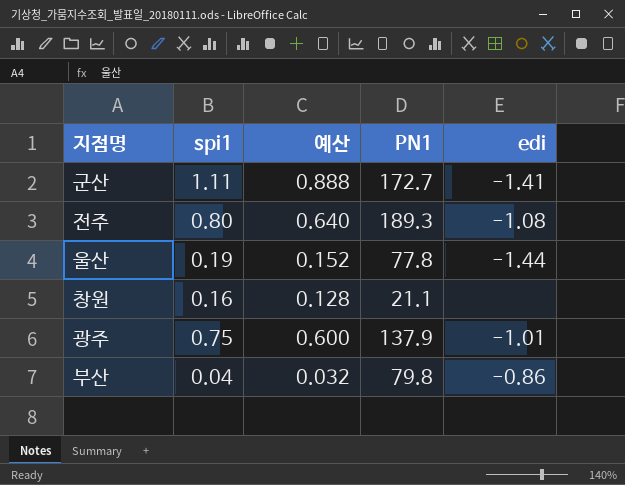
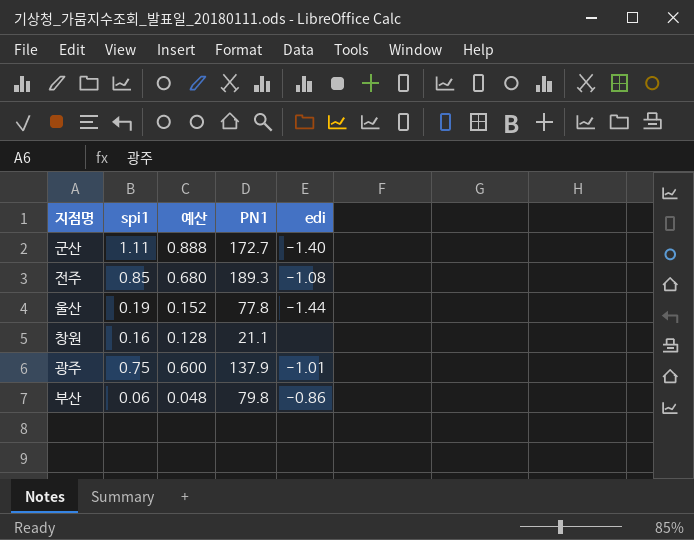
군산 | edi: -1.41 -> -1.40
전주 | spi1: 0.80 -> 0.85
전주 | 예산: 0.640 -> 0.680
부산 | spi1: 0.04 -> 0.06
부산 | 예산: 0.032 -> 0.048

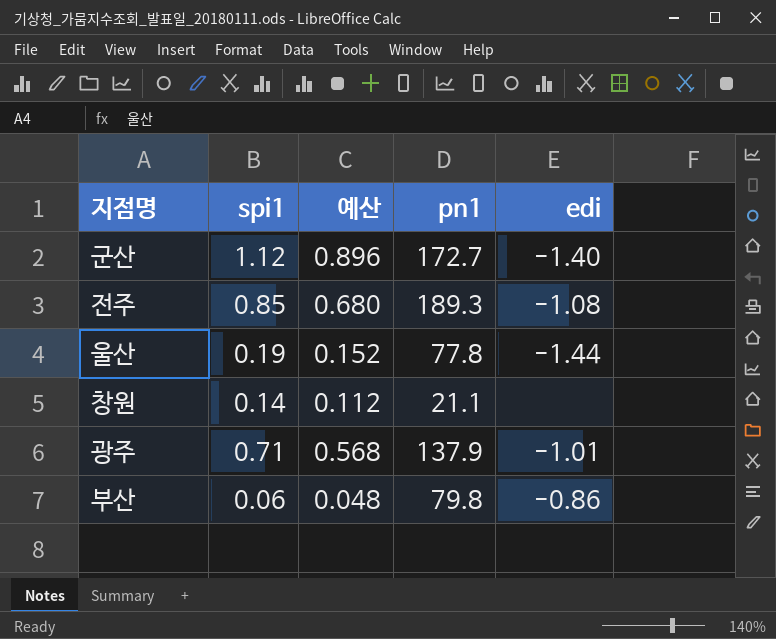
column name: PN1 -> pn1
군산 | spi1: 1.11 -> 1.12
군산 | 예산: 0.888 -> 0.896
창원 | spi1: 0.16 -> 0.14
창원 | 예산: 0.128 -> 0.112
광주 | spi1: 0.75 -> 0.71
광주 | 예산: 0.600 -> 0.568

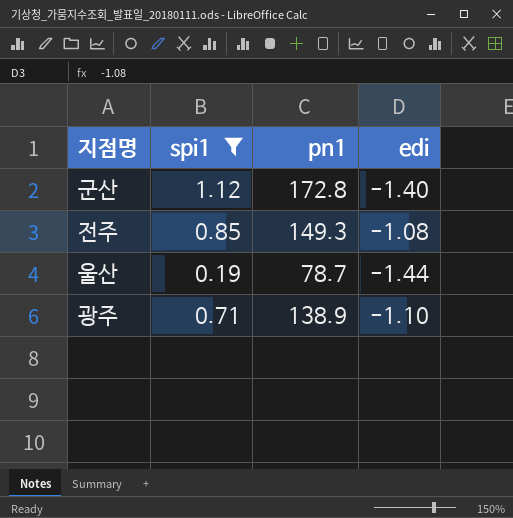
filter: none -> spi1 >= 0.19
column 예산 | formula: [spi1] * 0.8 -> none
군산 | pn1: 172.7 -> 172.8
전주 | pn1: 189.3 -> 149.3
울산 | pn1: 77.8 -> 78.7
광주 | pn1: 137.9 -> 138.9
광주 | edi: -1.01 -> -1.10

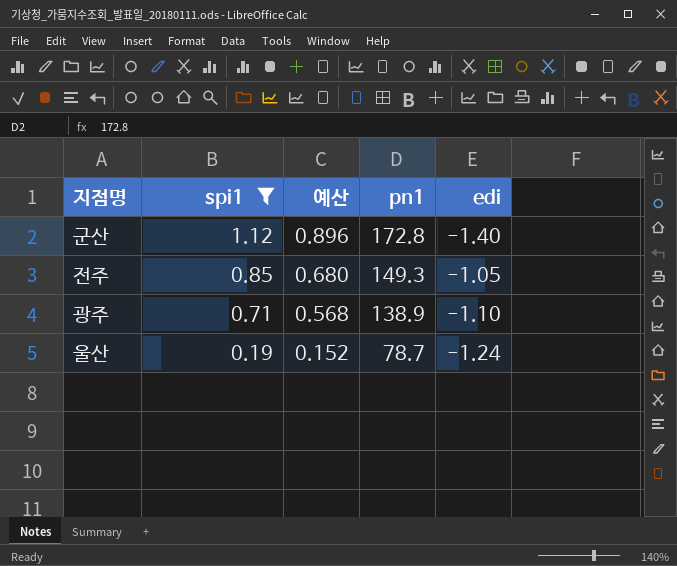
row order: none -> spi1 descending
column 예산 | formula: none -> [spi1] * 0.8
전주 | edi: -1.08 -> -1.05
울산 | edi: -1.44 -> -1.24

